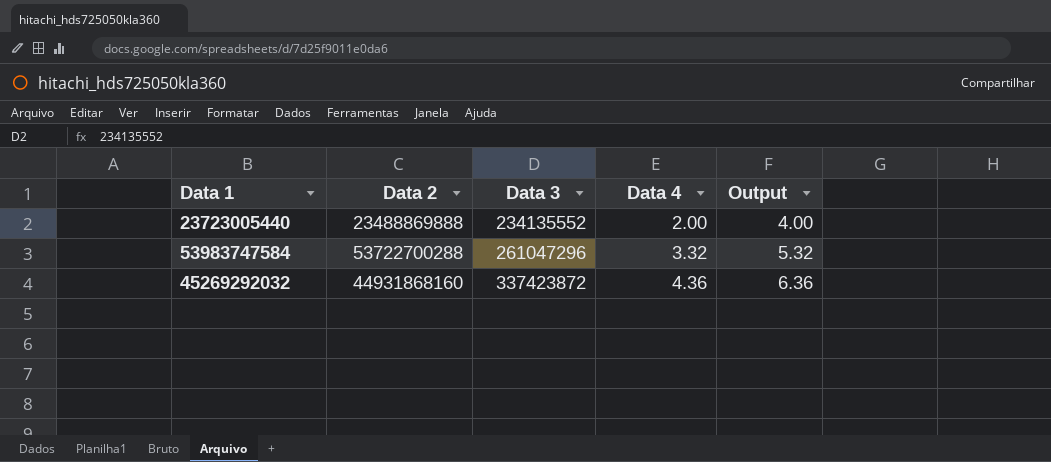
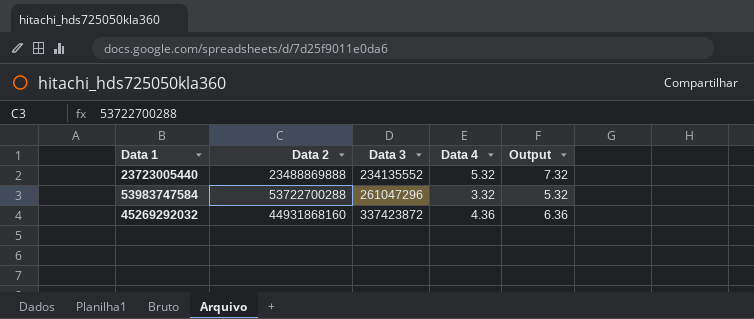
23723005440 | Data 4: 2.00 -> 5.32
23723005440 | Output: 4.00 -> 7.32

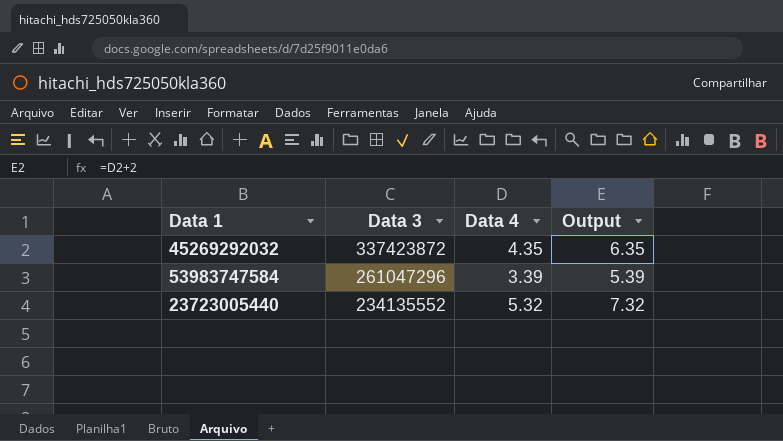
row order: Data 3 ascending -> Data 3 descending
column Data 2 | position: 2 -> none
45269292032 | Data 4: 4.36 -> 4.35
45269292032 | Output: 6.36 -> 6.35
53983747584 | Data 4: 3.32 -> 3.39
53983747584 | Output: 5.32 -> 5.39

